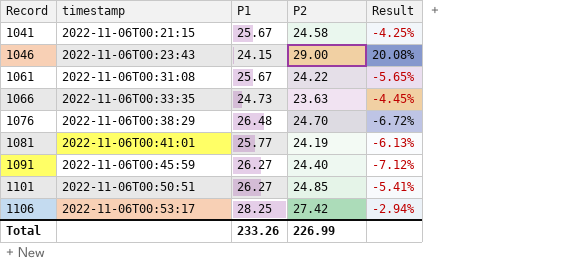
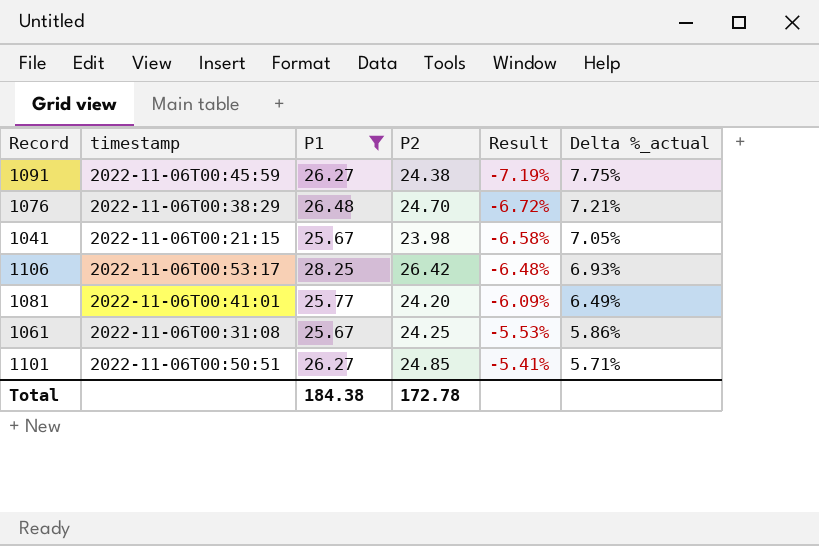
filter: none -> P1 >= 25.67
row order: Record ascending -> Result ascending
column Delta %_actual | formula: none -> ([P1] - [P2]) / [P2]
1091 | P2: 24.40 -> 24.38
1091 | Result: -7.12% -> -7.19%
1041 | P2: 24.58 -> 23.98
1041 | Result: -4.25% -> -6.58%
1106 | P2: 27.42 -> 26.42
1106 | Result: -2.94% -> -6.48%
1081 | P2: 24.19 -> 24.20
1081 | Result: -6.13% -> -6.09%
1061 | P2: 24.22 -> 24.25
1061 | Result: -5.65% -> -5.53%
Total | P1: 233.26 -> 184.38
Total | P2: 226.99 -> 172.78

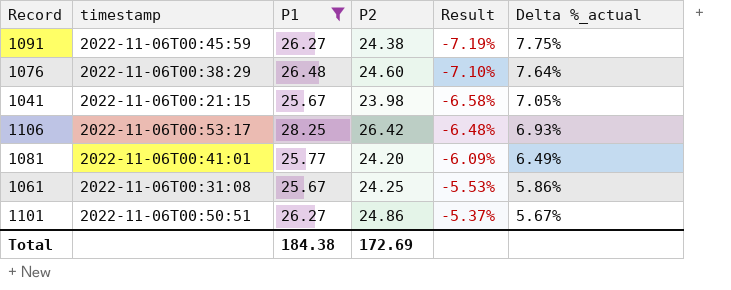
1076 | P2: 24.70 -> 24.60
1076 | Result: -6.72% -> -7.10%
1076 | Delta %_actual: 7.21% -> 7.64%
1101 | P2: 24.85 -> 24.86
1101 | Result: -5.41% -> -5.37%
1101 | Delta %_actual: 5.71% -> 5.67%
Total | P2: 172.78 -> 172.69

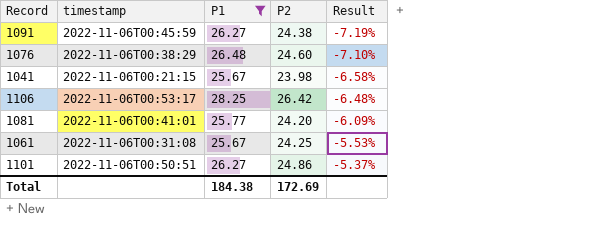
column Delta %_actual | formula: ([P1] - [P2]) / [P2] -> none

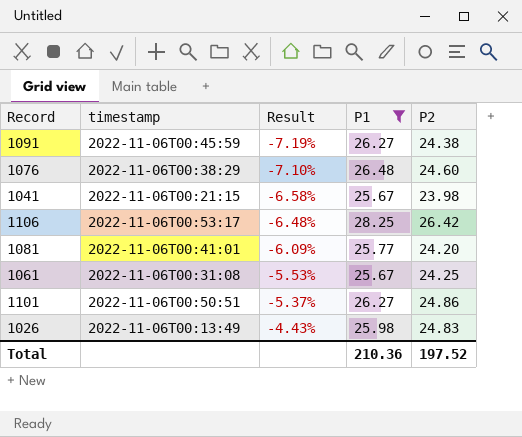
column Result | position: 5 -> 3
row 1026: none -> 2022-11-06T00:13:49 | -4.43% | 25.98 | 24.83
Total | P1: 184.38 -> 210.36
Total | P2: 172.69 -> 197.52

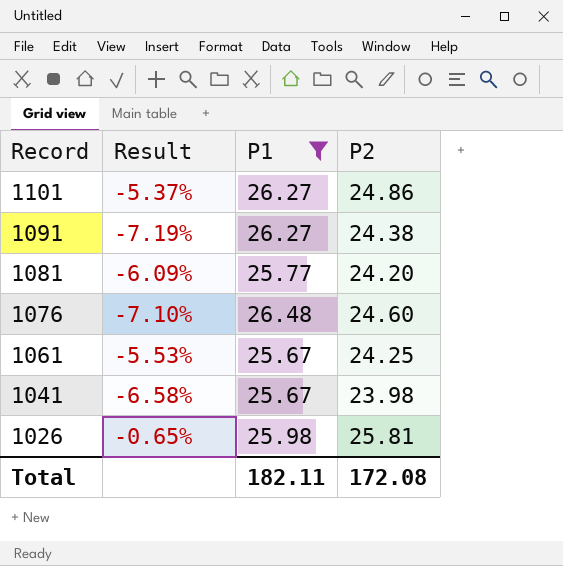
row order: Result ascending -> Record descending
column timestamp | position: 2 -> none
row 1106: 2022-11-06T00:53:17 | -6.48% | 28.25 | 26.42 -> none
1026 | Result: -4.43% -> -0.65%
1026 | P2: 24.83 -> 25.81
Total | P1: 210.36 -> 182.11
Total | P2: 197.52 -> 172.08

